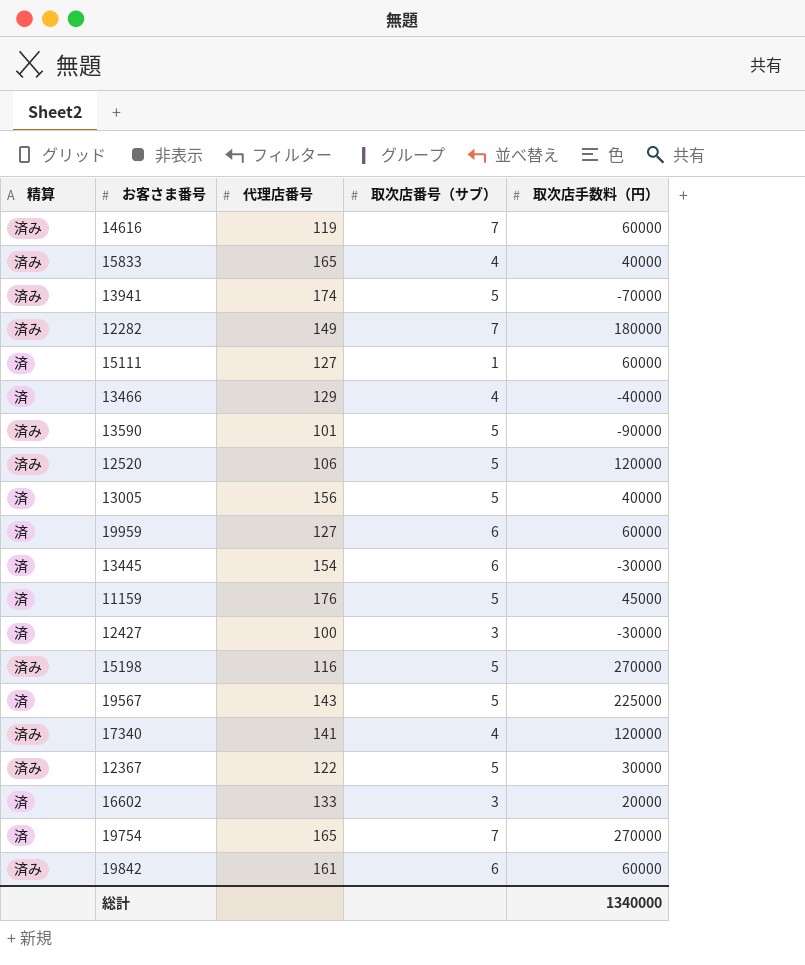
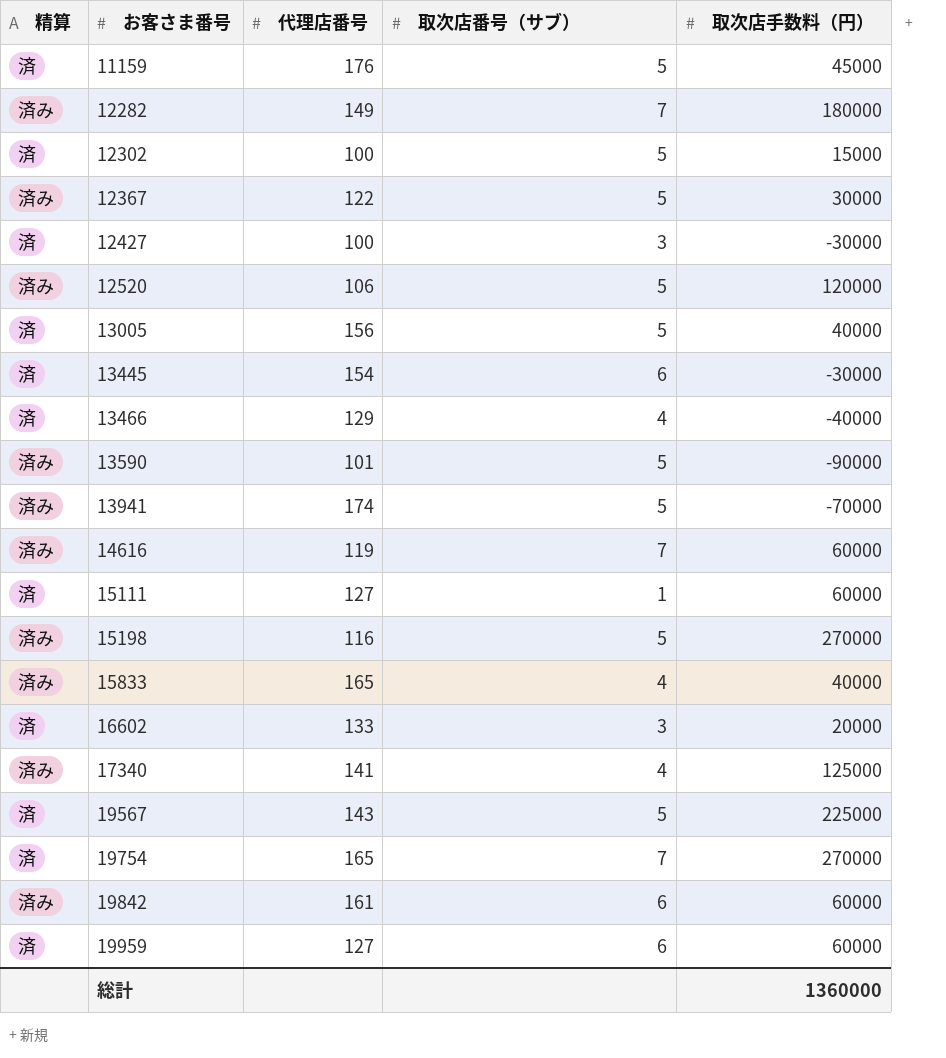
row order: none -> お客さま番号 ascending
row 12302: none -> 済 | 100 | 5 | 15000
17340 | 取次店手数料（円）: 120000 -> 125000
総計 | 取次店手数料（円）: 1340000 -> 1360000

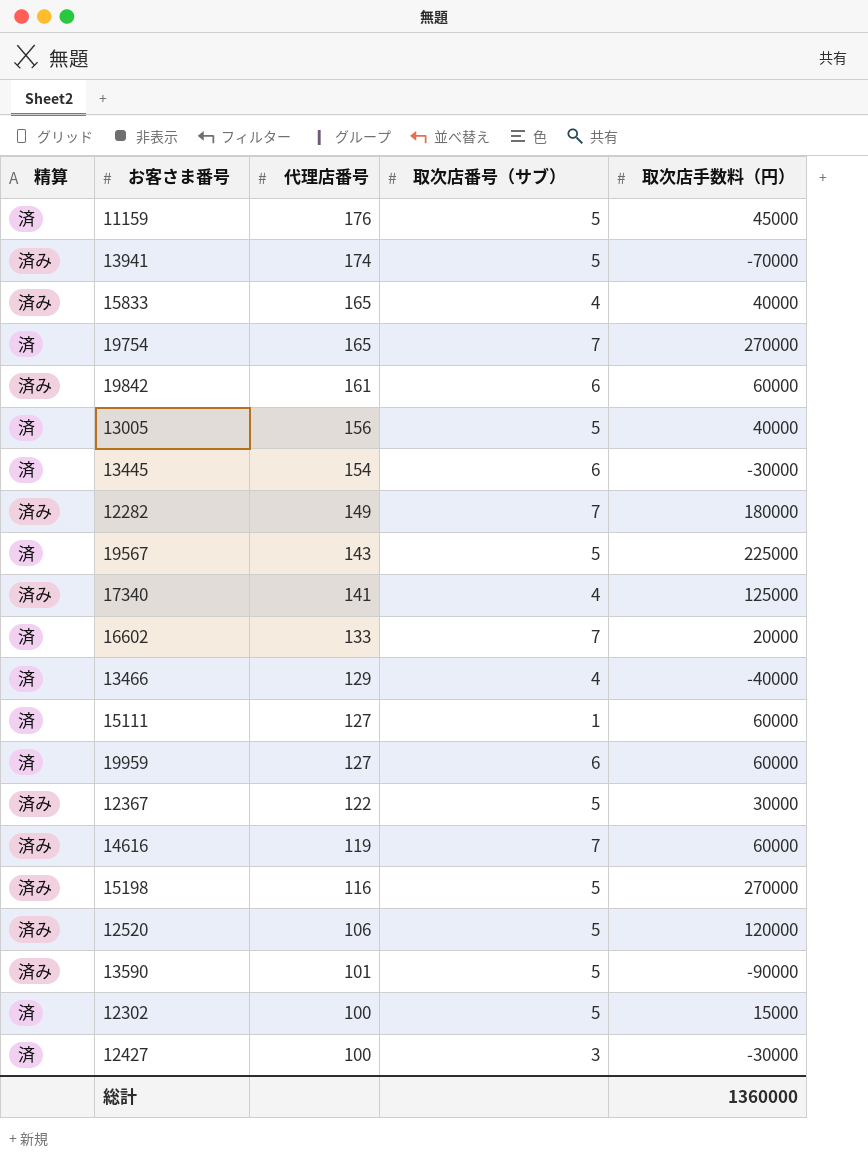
row order: お客さま番号 ascending -> 代理店番号 descending
16602 | 取次店番号（サブ）: 3 -> 7

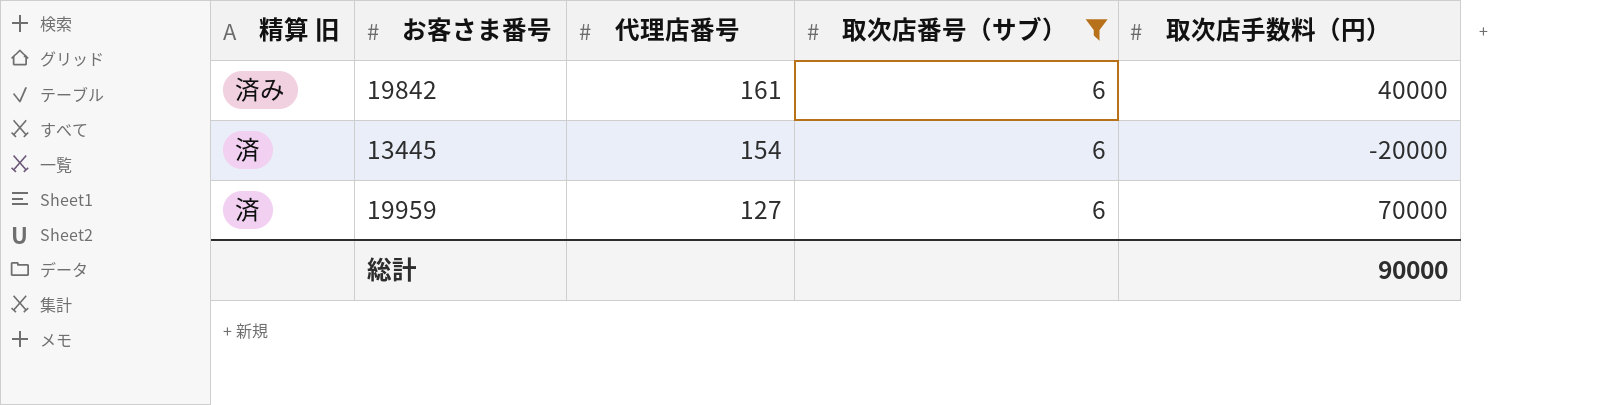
filter: none -> 取次店番号（サブ） = 6
column name: 精算 -> 精算 旧
19842 | 取次店手数料（円）: 60000 -> 40000
13445 | 取次店手数料（円）: -30000 -> -20000
19959 | 取次店手数料（円）: 60000 -> 70000
総計 | 取次店手数料（円）: 1360000 -> 90000

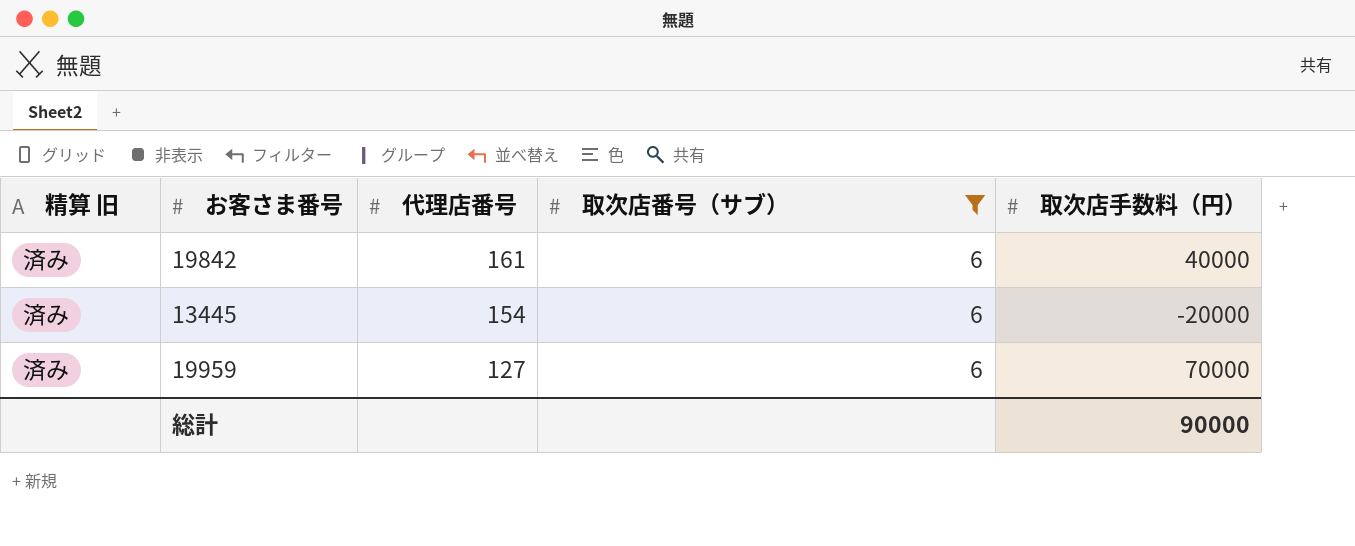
13445 | 精算 旧: 済 -> 済み
19959 | 精算 旧: 済 -> 済み

